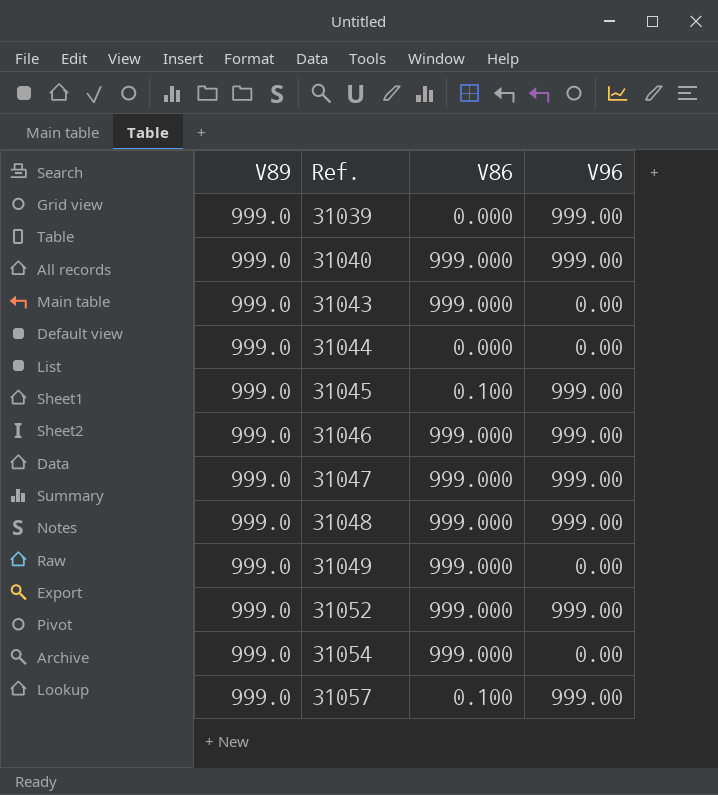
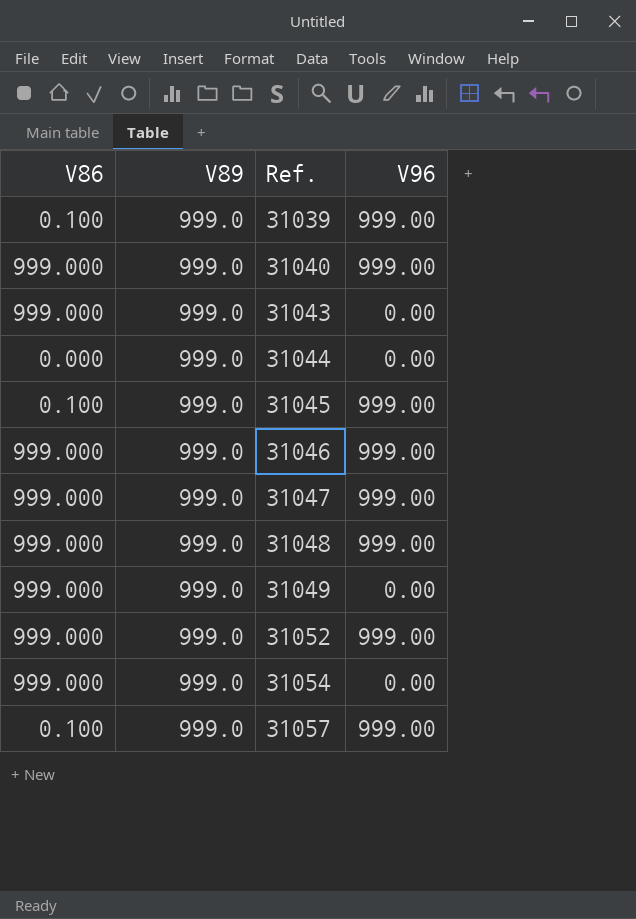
column V86 | position: 3 -> 1
31039 | V86: 0.000 -> 0.100

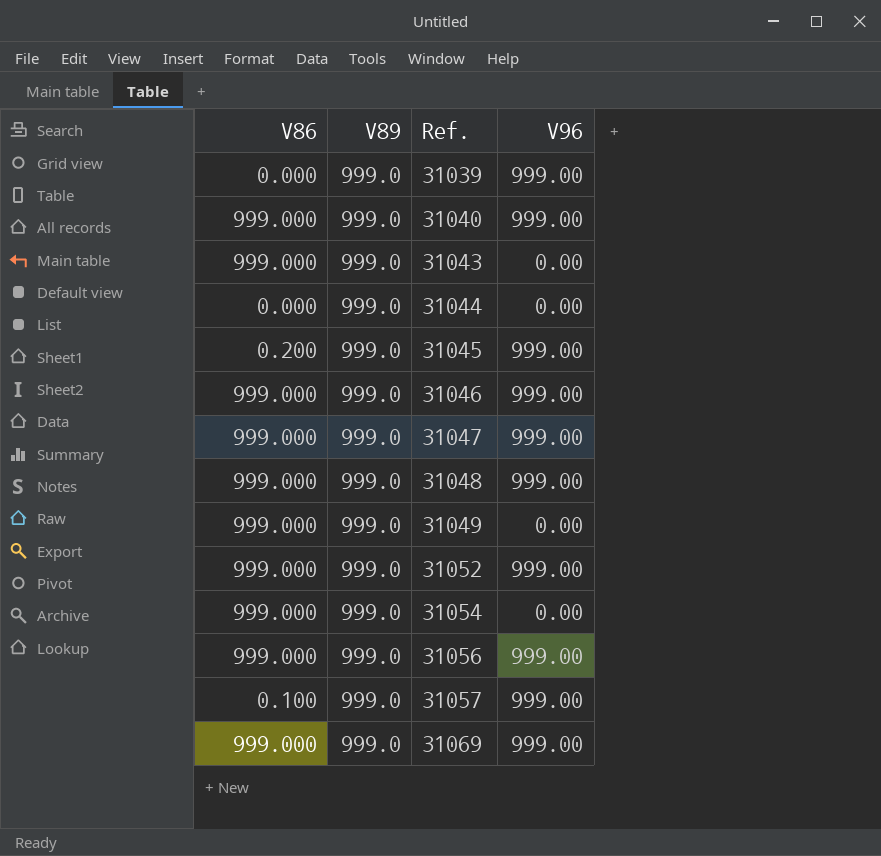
31039 | V86: 0.100 -> 0.000
31045 | V86: 0.100 -> 0.200
row 31056: none -> 999.000 | 999.0 | 999.00
row 31069: none -> 999.000 | 999.0 | 999.00

